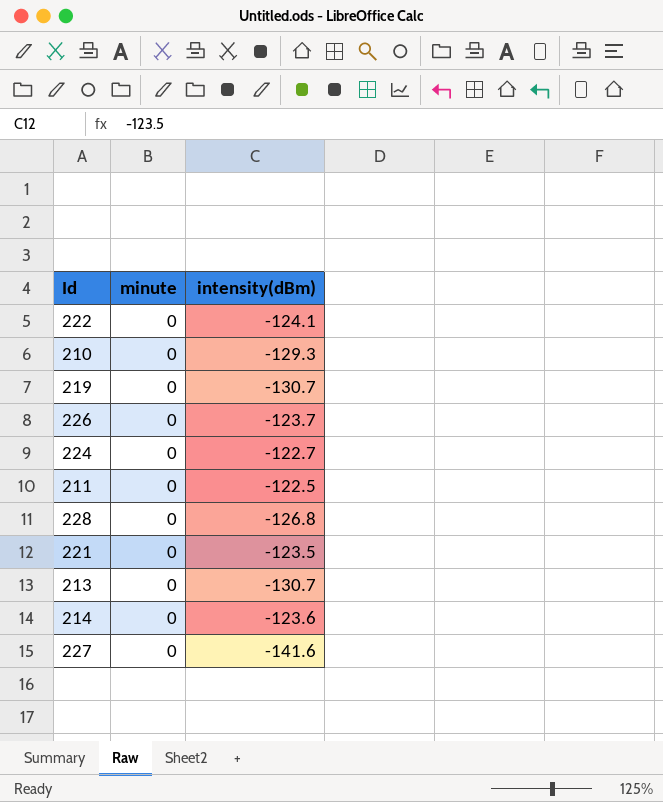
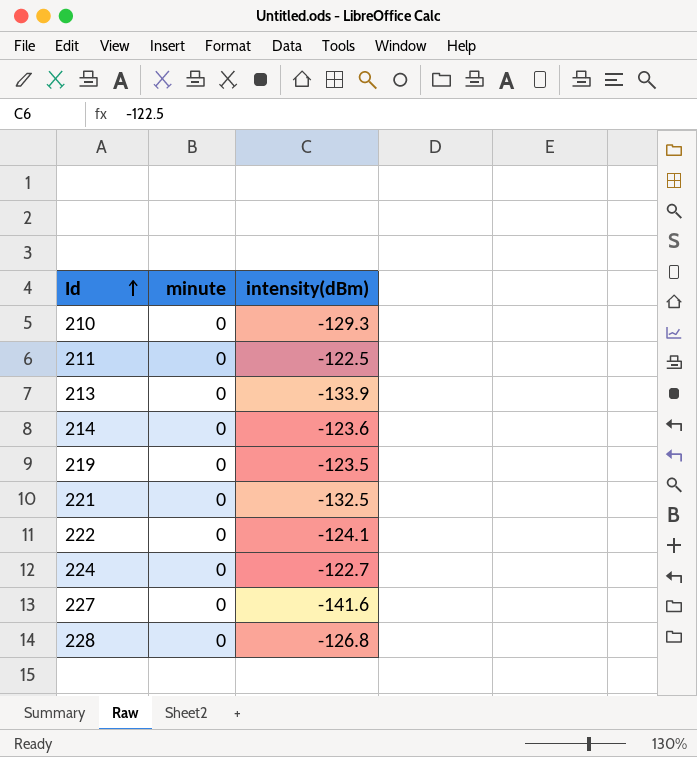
row order: none -> Id ascending
row 226: 0 | -123.7 -> none
213 | intensity(dBm): -130.7 -> -133.9
219 | intensity(dBm): -130.7 -> -123.5
221 | intensity(dBm): -123.5 -> -132.5

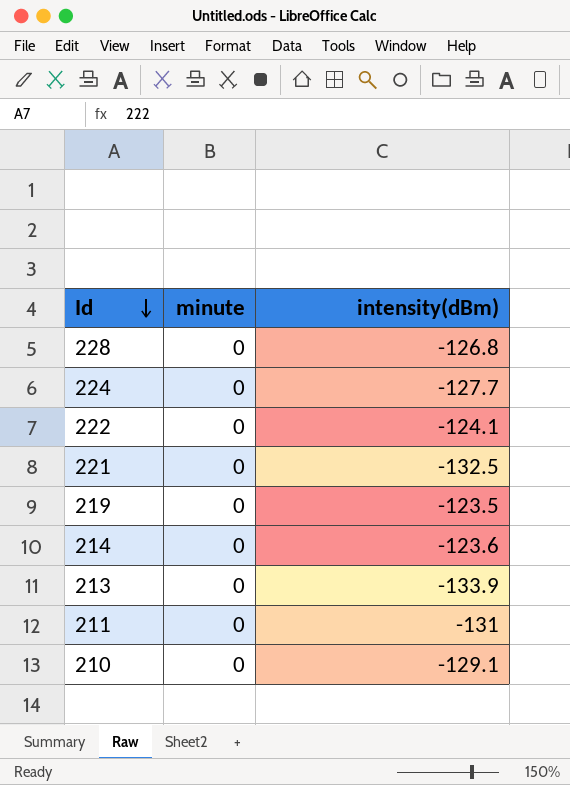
row order: Id ascending -> Id descending
row 227: 0 | -141.6 -> none
224 | intensity(dBm): -122.7 -> -127.7
211 | intensity(dBm): -122.5 -> -131
210 | intensity(dBm): -129.3 -> -129.1

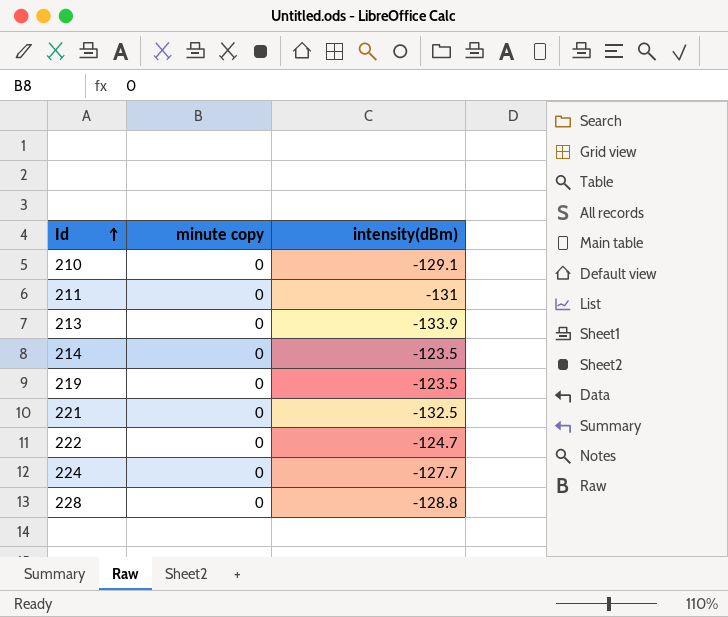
row order: Id descending -> Id ascending
column name: minute -> minute copy
214 | intensity(dBm): -123.6 -> -123.5
222 | intensity(dBm): -124.1 -> -124.7
228 | intensity(dBm): -126.8 -> -128.8

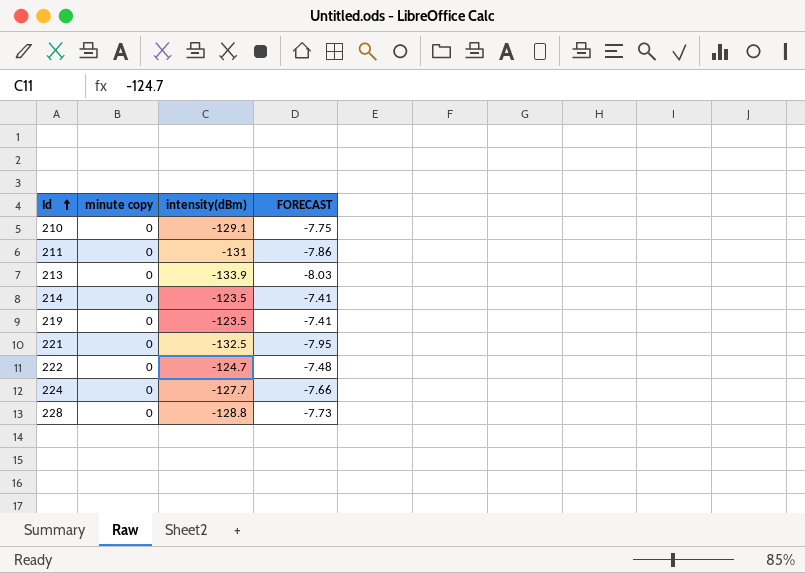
column FORECAST | formula: none -> [intensity(dBm)] * 0.06

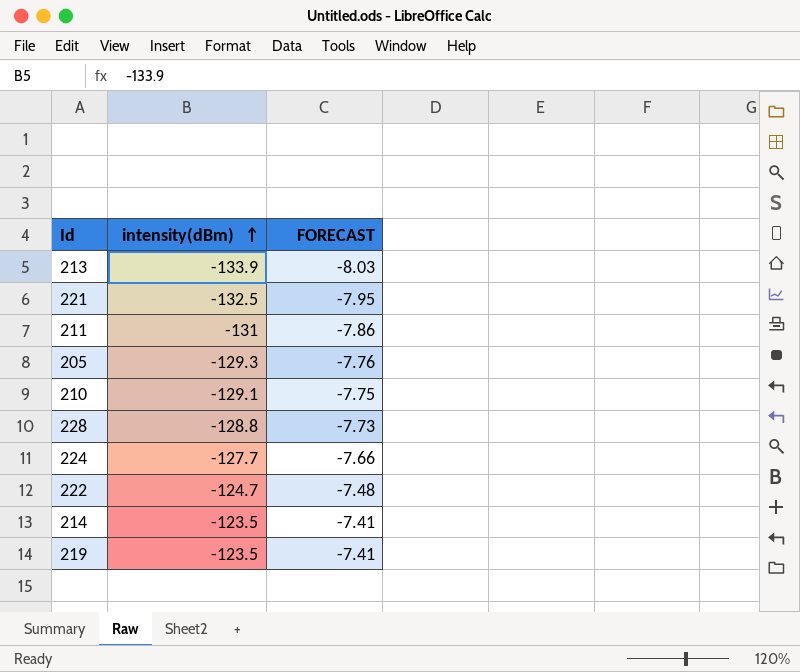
row order: Id ascending -> intensity(dBm) ascending
column minute copy | position: 2 -> none
row 205: none -> -129.3 | -7.76

